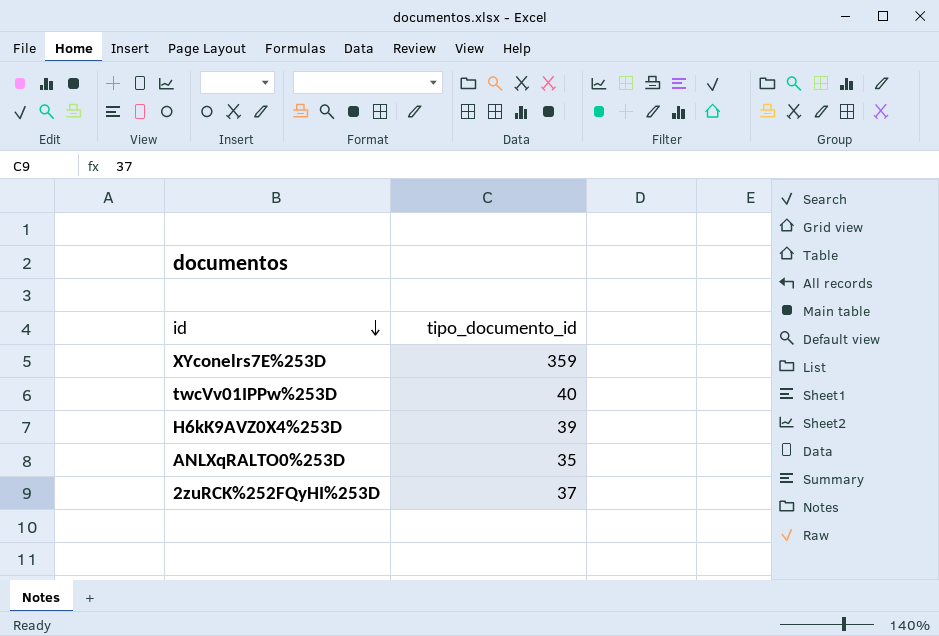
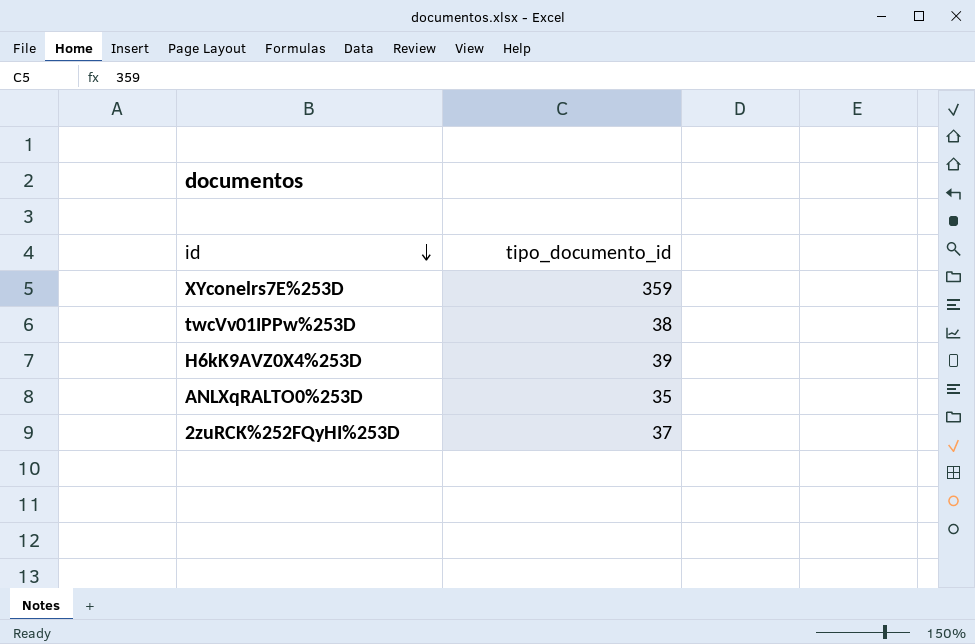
twcVv01IPPw%253D | tipo_documento_id: 40 -> 38

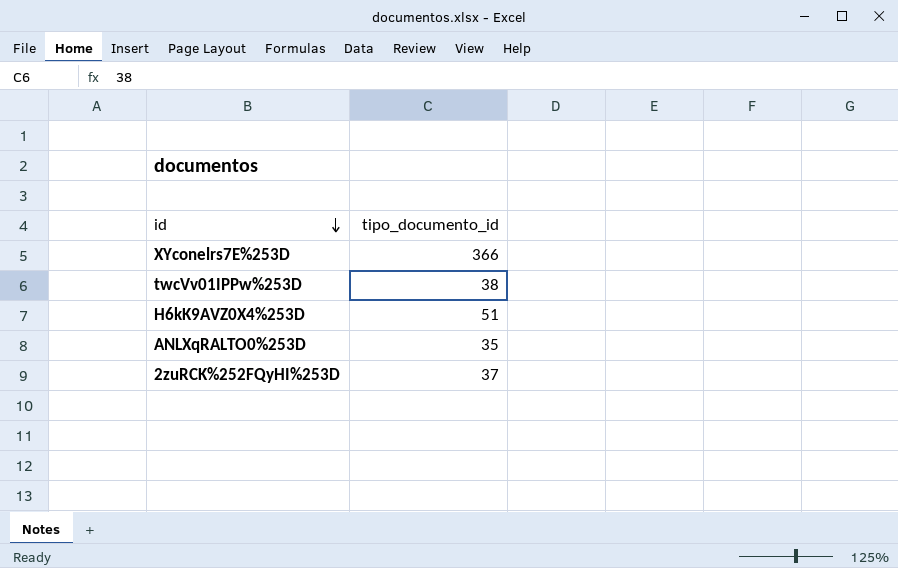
XYconelrs7E%253D | tipo_documento_id: 359 -> 366
H6kK9AVZ0X4%253D | tipo_documento_id: 39 -> 51

